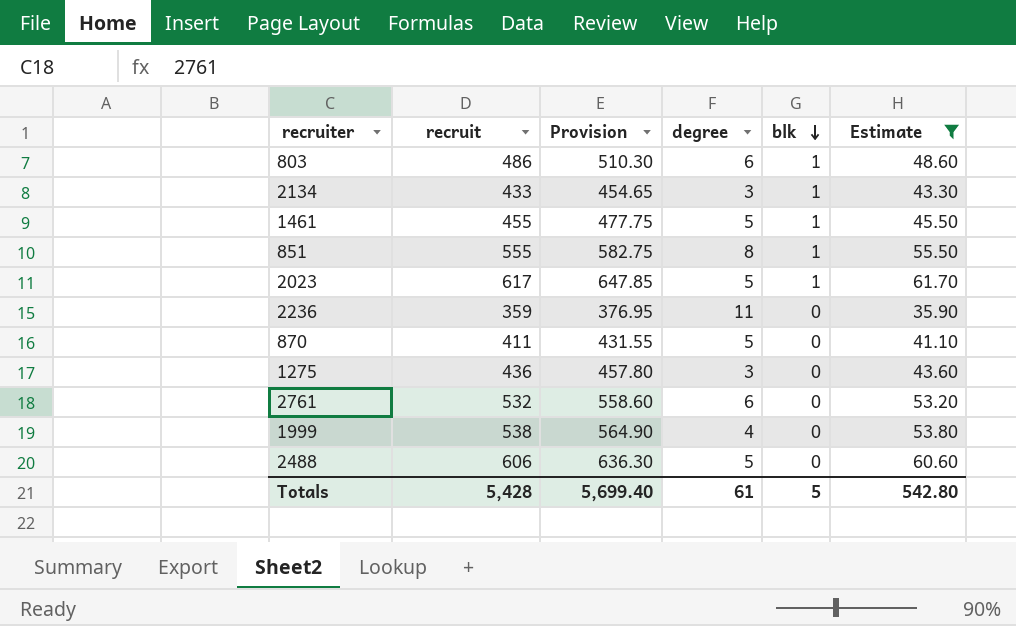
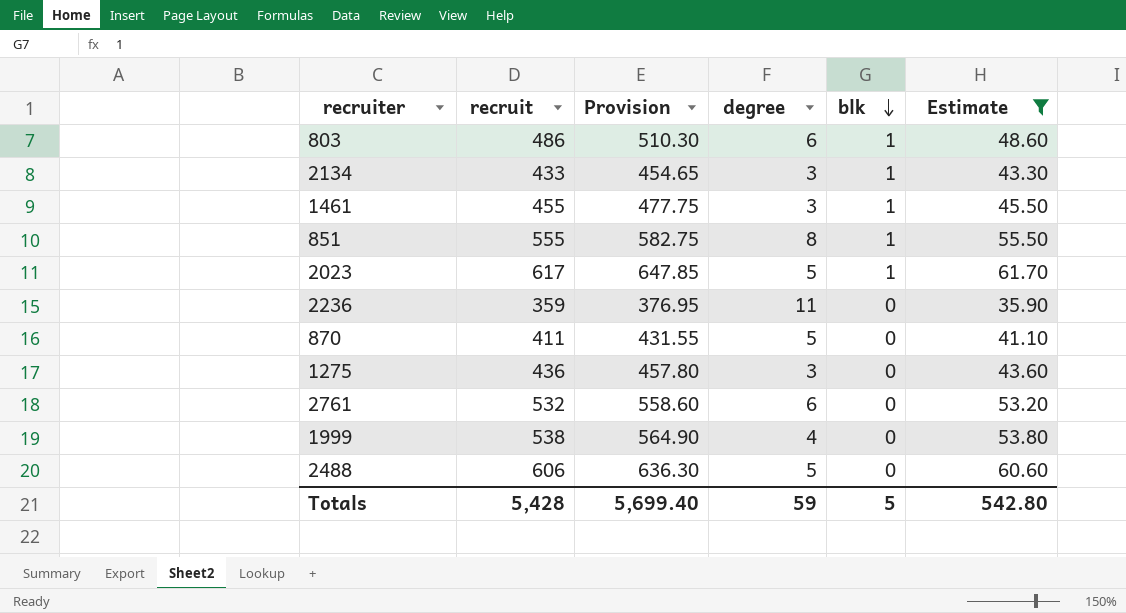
1461 | degree: 5 -> 3
Totals | degree: 61 -> 59

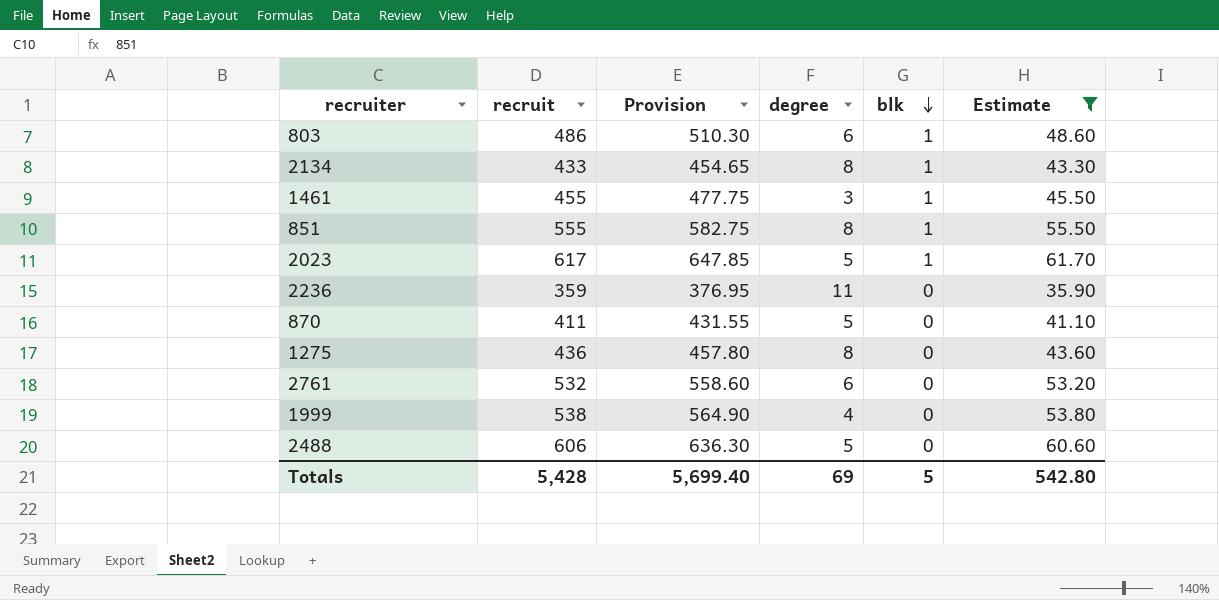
2134 | degree: 3 -> 8
1275 | degree: 3 -> 8
Totals | degree: 59 -> 69

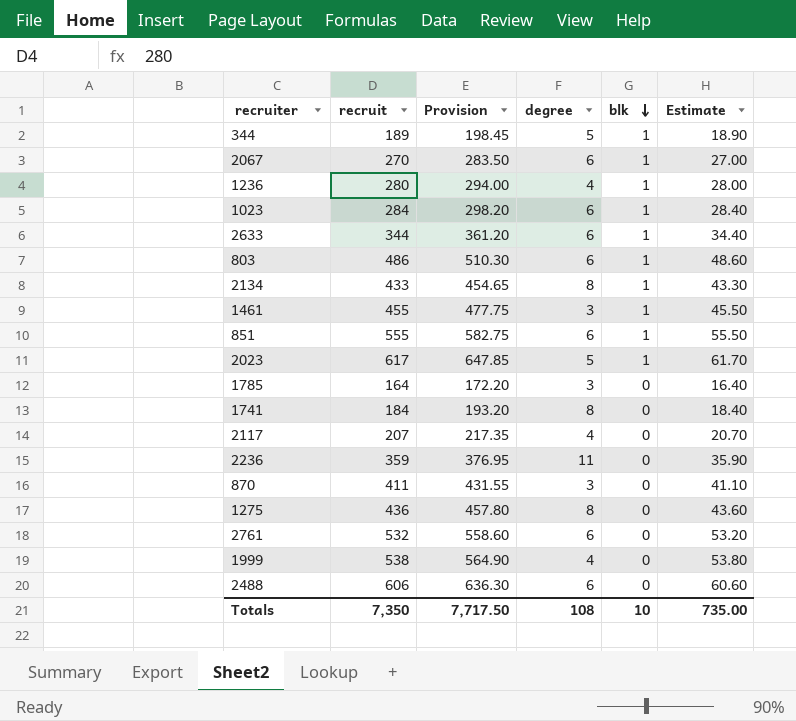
filter: Estimate >= 35.90 -> none
851 | degree: 8 -> 6
870 | degree: 5 -> 3
2488 | degree: 5 -> 6
Totals | recruit: 5,428 -> 7,350
Totals | Provision: 5,699.40 -> 7,717.50
Totals | degree: 69 -> 108
Totals | blk: 5 -> 10
Totals | Estimate: 542.80 -> 735.00

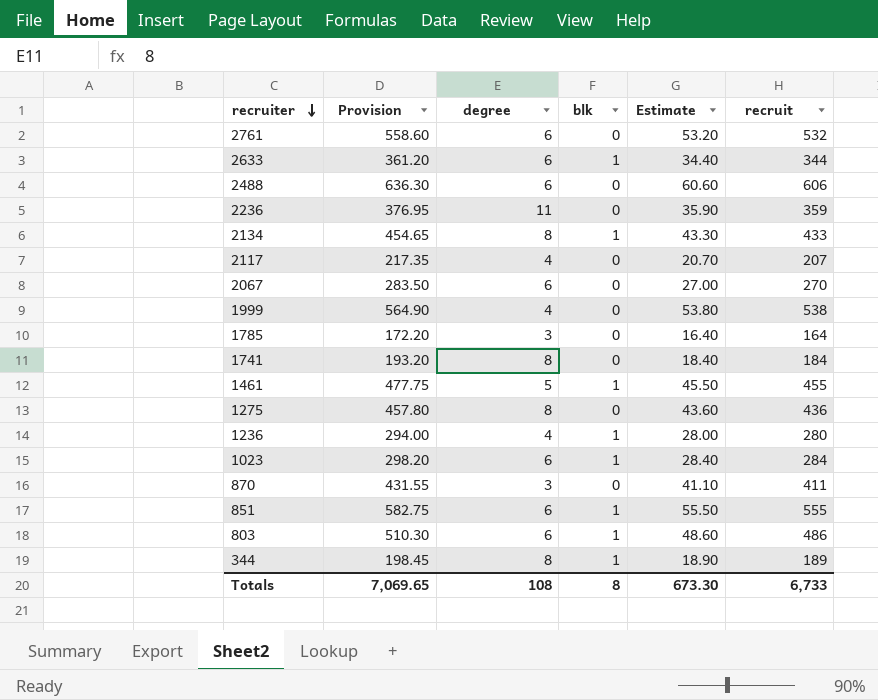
row order: blk descending -> recruiter descending
column recruit | position: 2 -> 6
row 2023: 617 | 647.85 | 5 | 1 | 61.70 -> none
2067 | blk: 1 -> 0
1461 | degree: 3 -> 5
344 | degree: 5 -> 8
Totals | Provision: 7,717.50 -> 7,069.65
Totals | blk: 10 -> 8
Totals | Estimate: 735.00 -> 673.30
Totals | recruit: 7,350 -> 6,733

